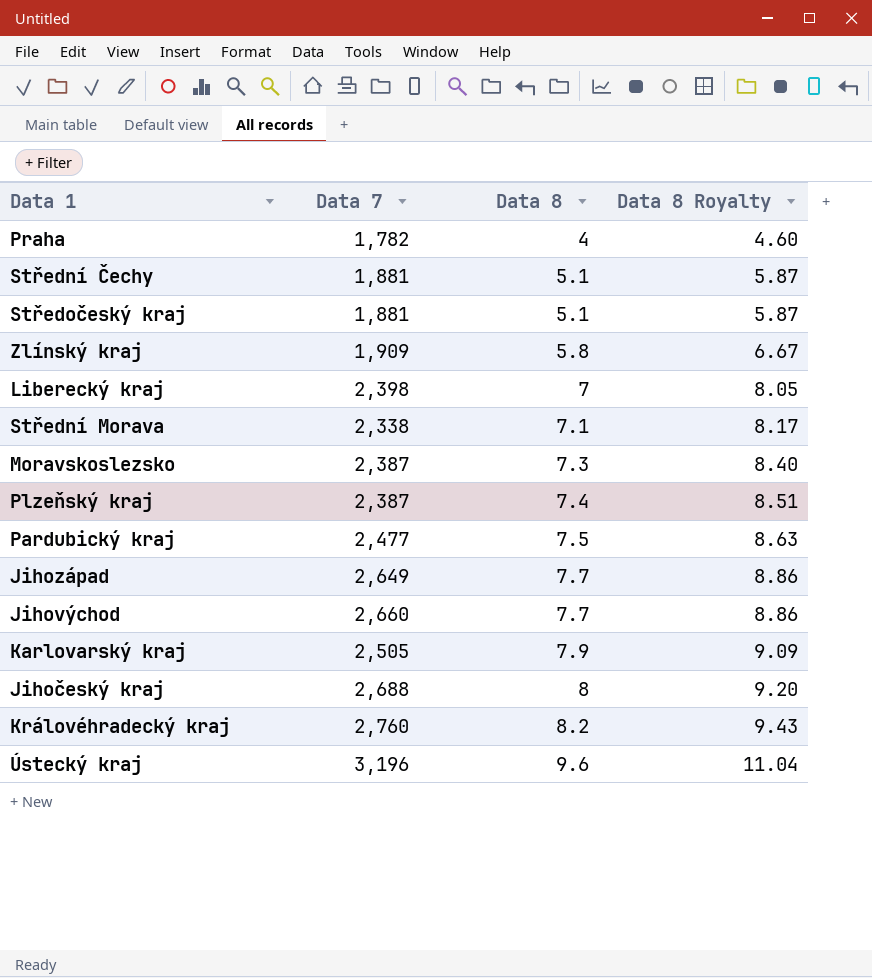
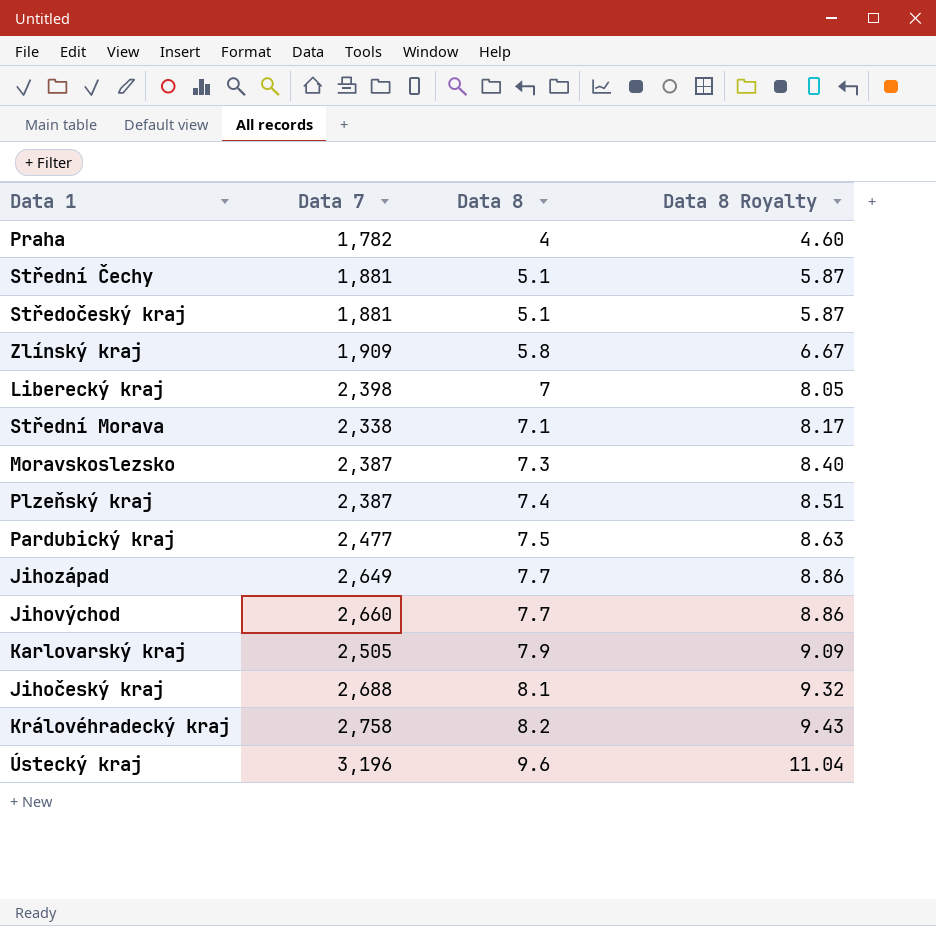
Jihočeský kraj | Data 8: 8 -> 8.1
Jihočeský kraj | Data 8 Royalty: 9.20 -> 9.32
Královéhradecký kraj | Data 7: 2,760 -> 2,758

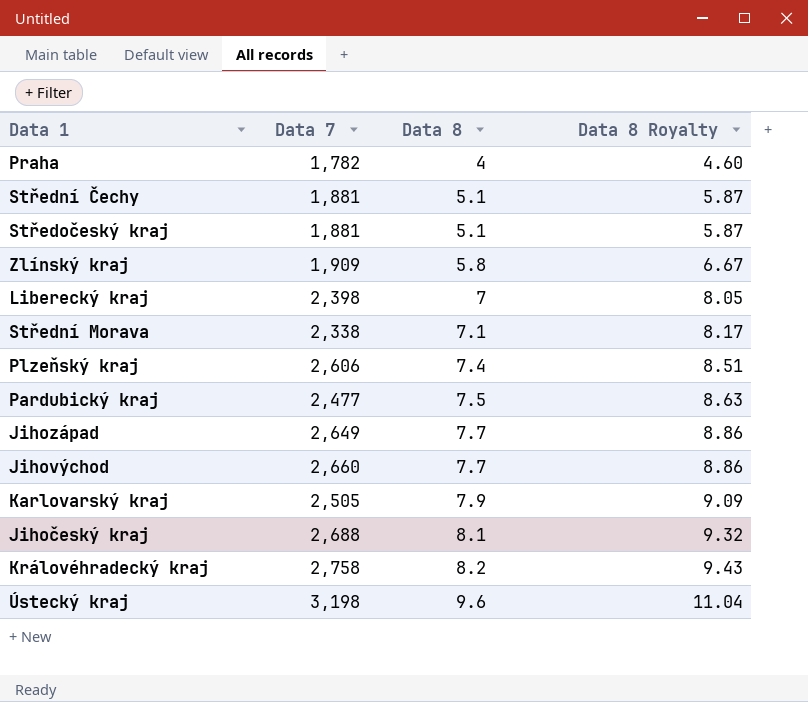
row Moravskoslezsko: 2,387 | 7.3 | 8.40 -> none
Plzeňský kraj | Data 7: 2,387 -> 2,606
Ústecký kraj | Data 7: 3,196 -> 3,198

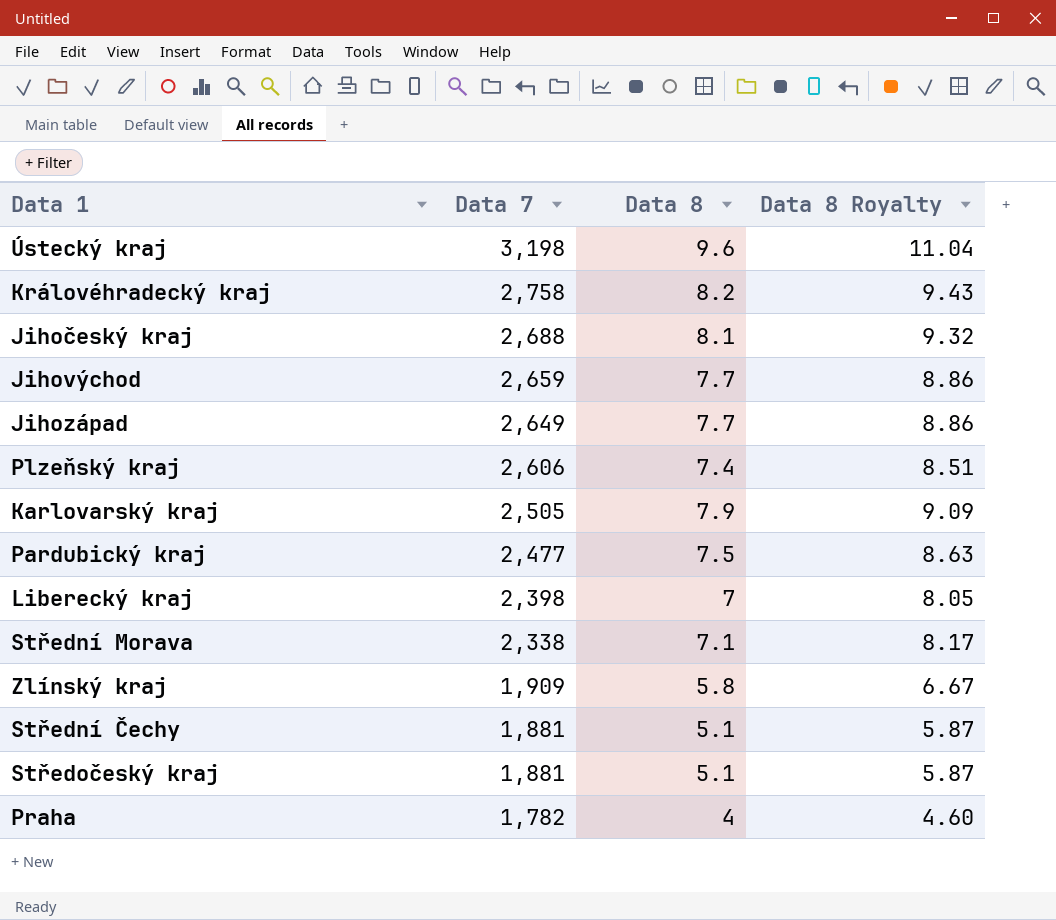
row order: Data 8 ascending -> Data 7 descending
Jihovýchod | Data 7: 2,660 -> 2,659

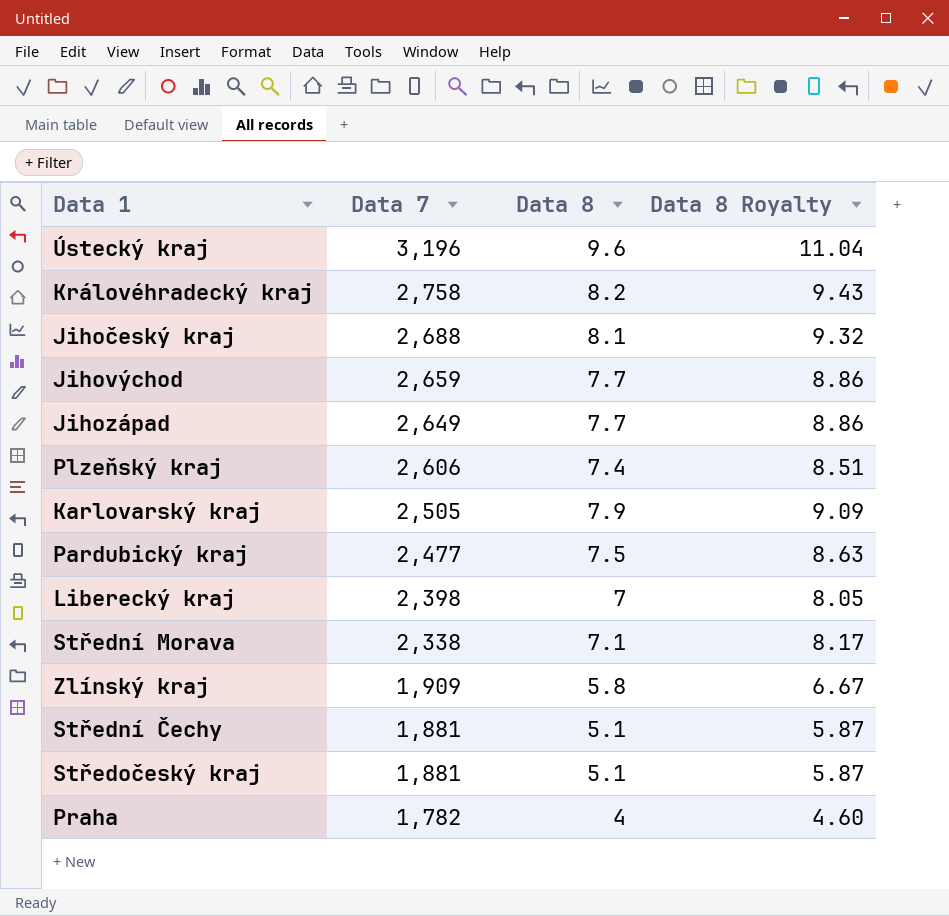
Ústecký kraj | Data 7: 3,198 -> 3,196

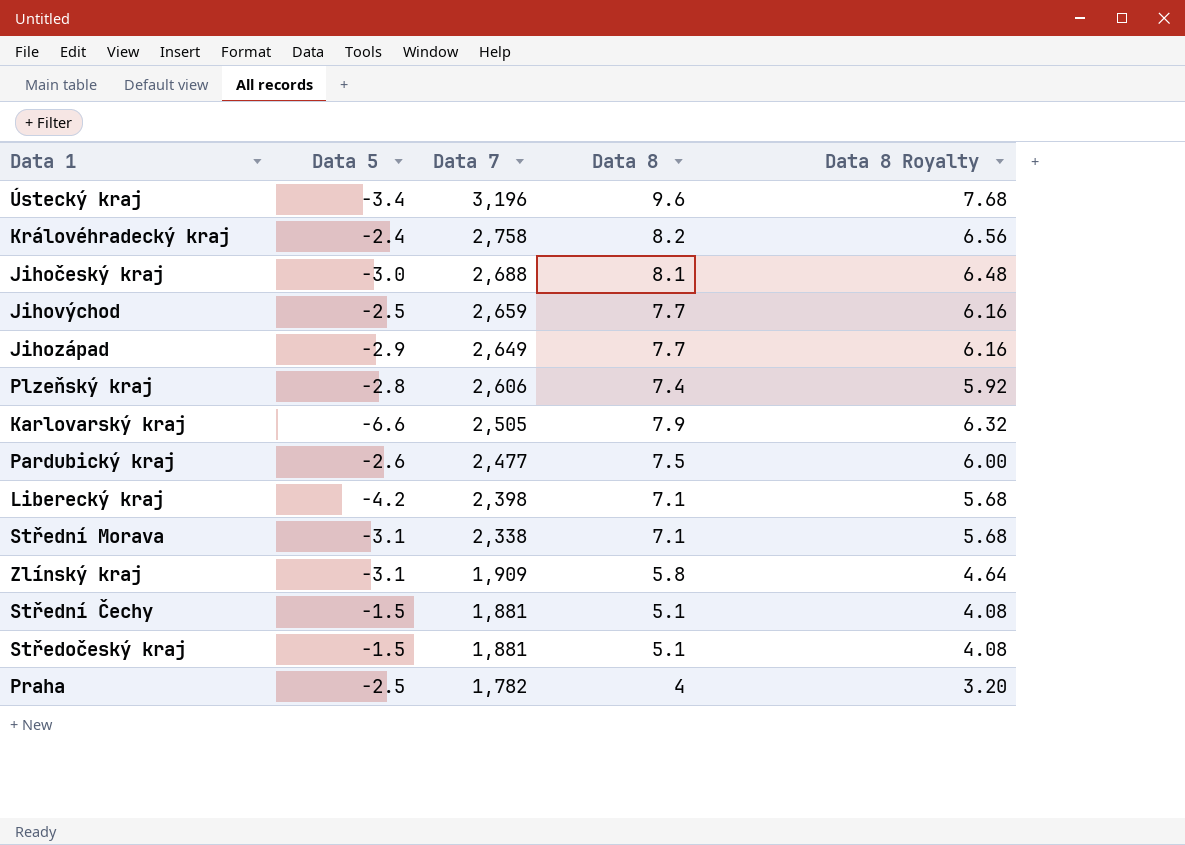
column Data 5 | position: none -> 2
column Data 8 Royalty | formula: [Data 8] * 1.15 -> [Data 8] * 0.8
Liberecký kraj | Data 8: 7 -> 7.1

